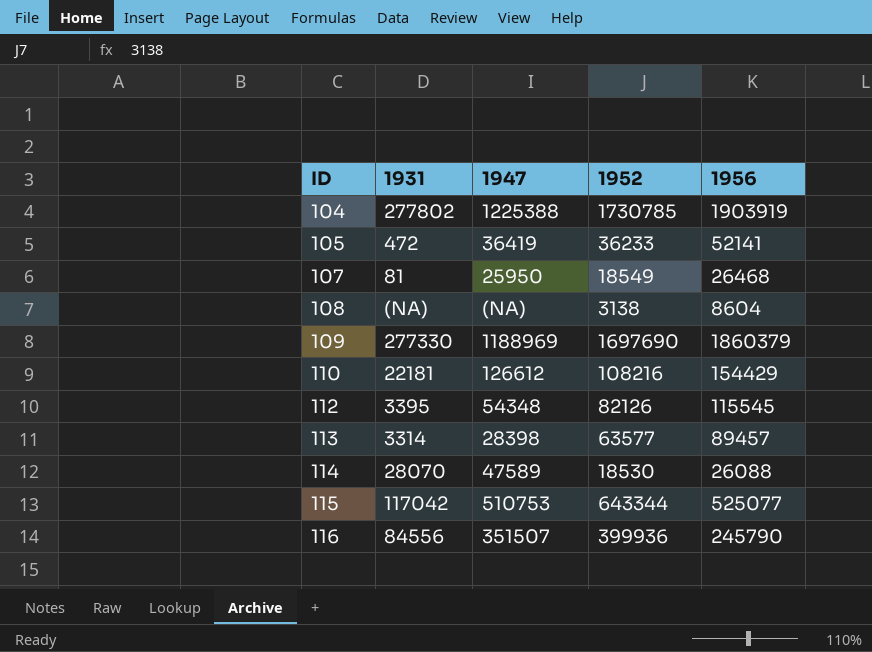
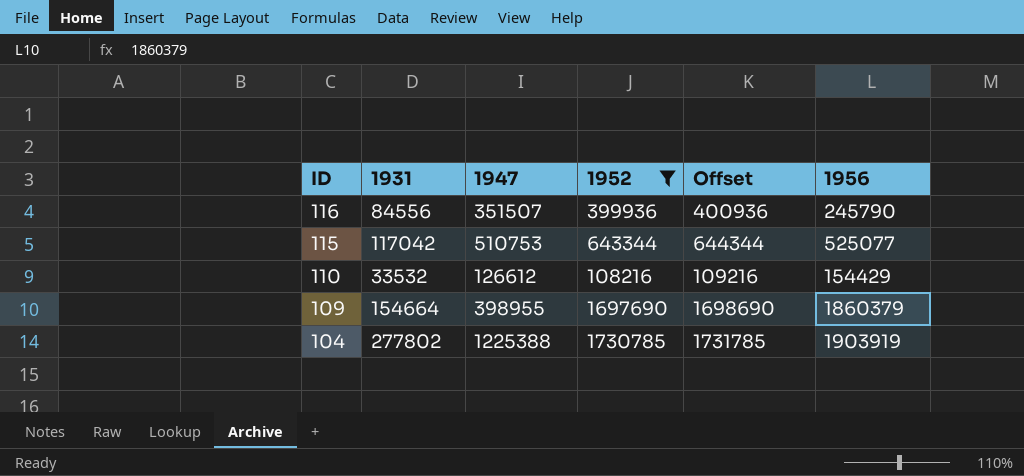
filter: none -> 1952 >= 108216
row order: ID ascending -> ID descending
column Offset | formula: none -> [1952] + 1000
110 | 1931: 22181 -> 33532
109 | 1931: 277330 -> 154664
109 | 1947: 1188969 -> 398955

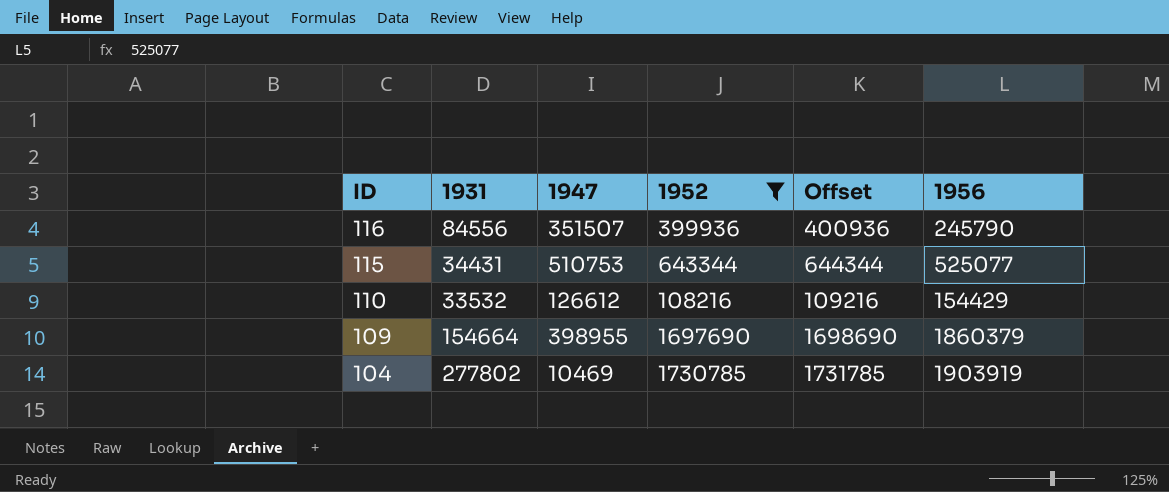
115 | 1931: 117042 -> 34431
104 | 1947: 1225388 -> 10469

